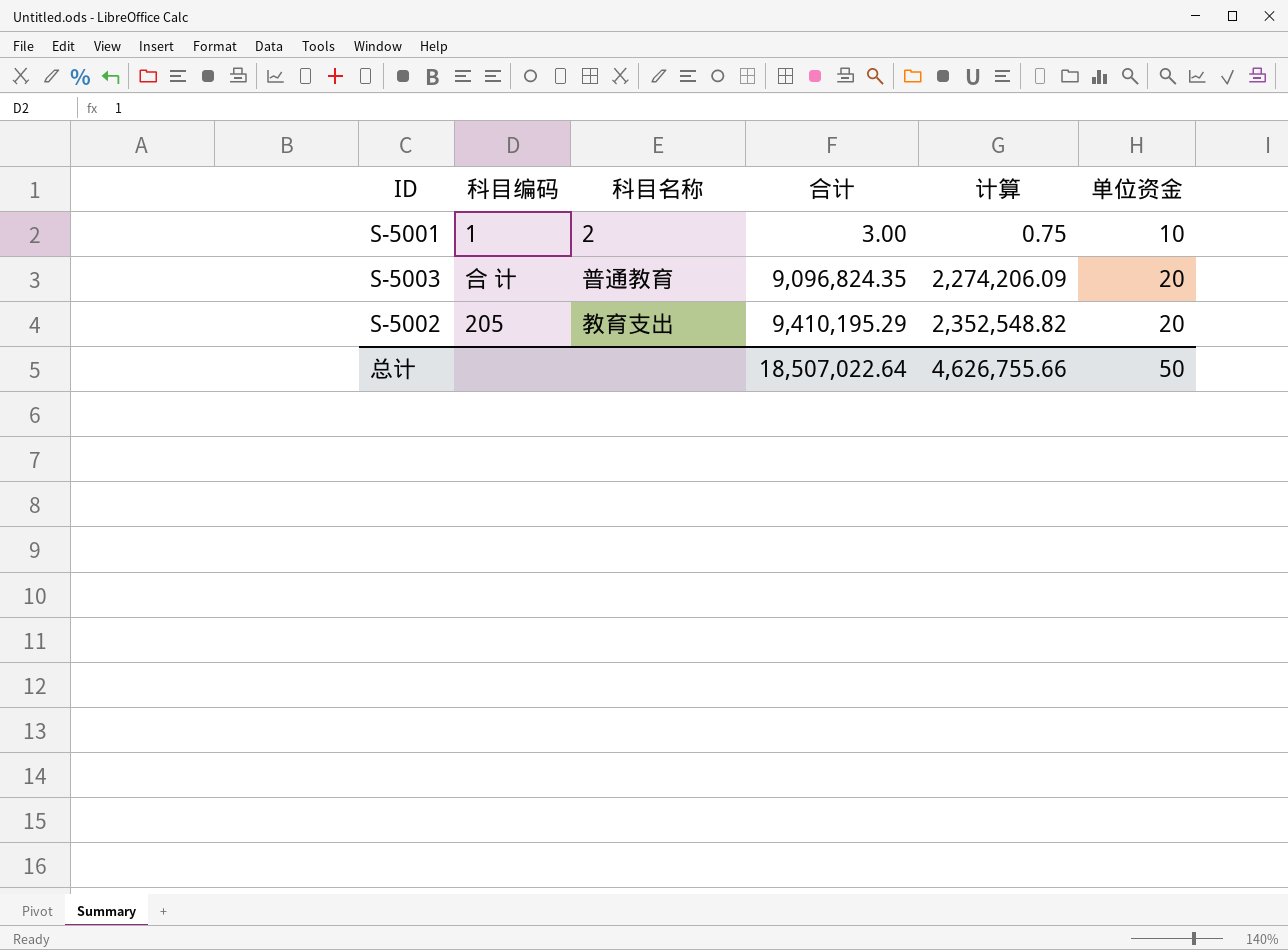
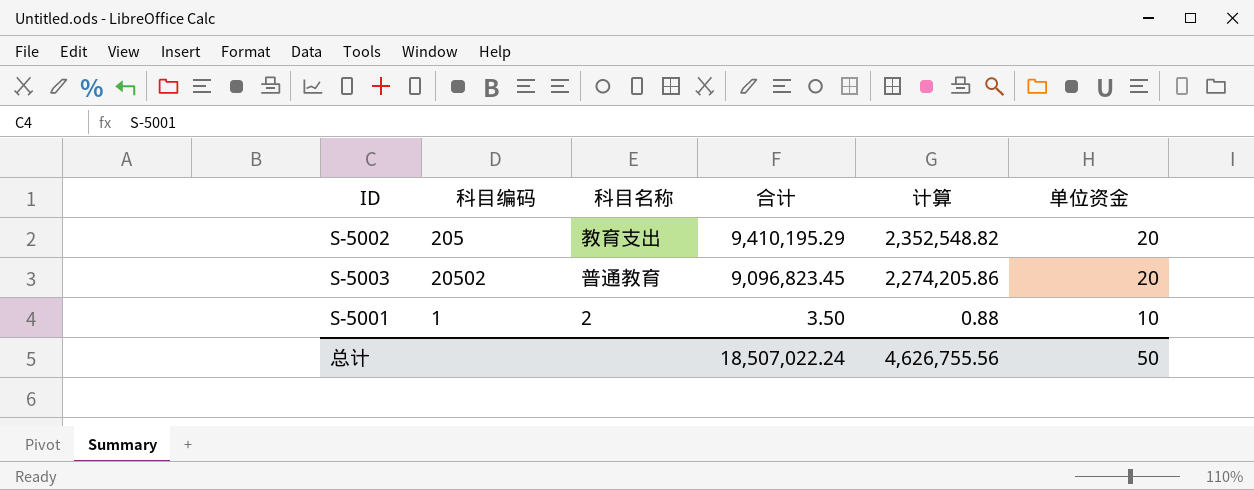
row order: 合计 ascending -> 合计 descending
S-5003 | 科目编码: 合 计 -> 20502
S-5003 | 合计: 9,096,824.35 -> 9,096,823.45
S-5003 | 计算: 2,274,206.09 -> 2,274,205.86
S-5001 | 合计: 3.00 -> 3.50
S-5001 | 计算: 0.75 -> 0.88
总计 | 合计: 18,507,022.64 -> 18,507,022.24
总计 | 计算: 4,626,755.66 -> 4,626,755.56

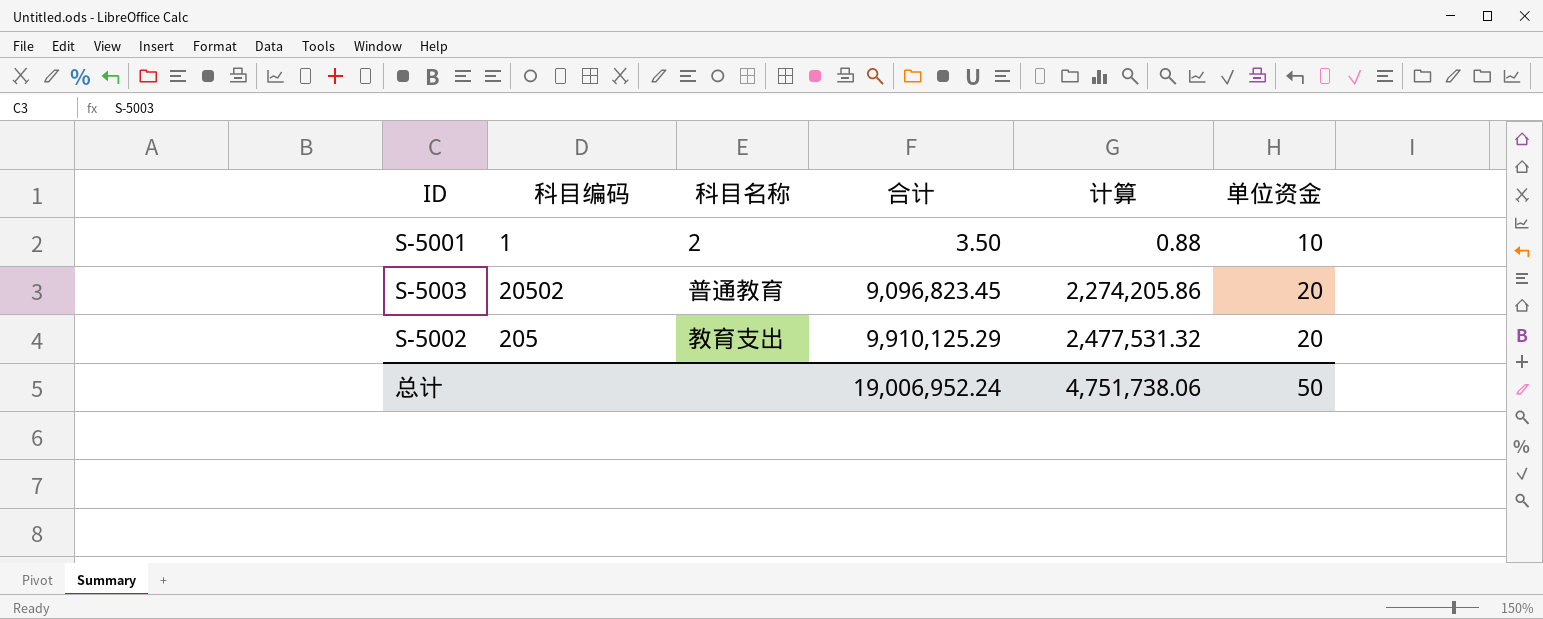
row order: 合计 descending -> 合计 ascending
S-5002 | 合计: 9,410,195.29 -> 9,910,125.29
S-5002 | 计算: 2,352,548.82 -> 2,477,531.32
总计 | 合计: 18,507,022.24 -> 19,006,952.24
总计 | 计算: 4,626,755.56 -> 4,751,738.06

